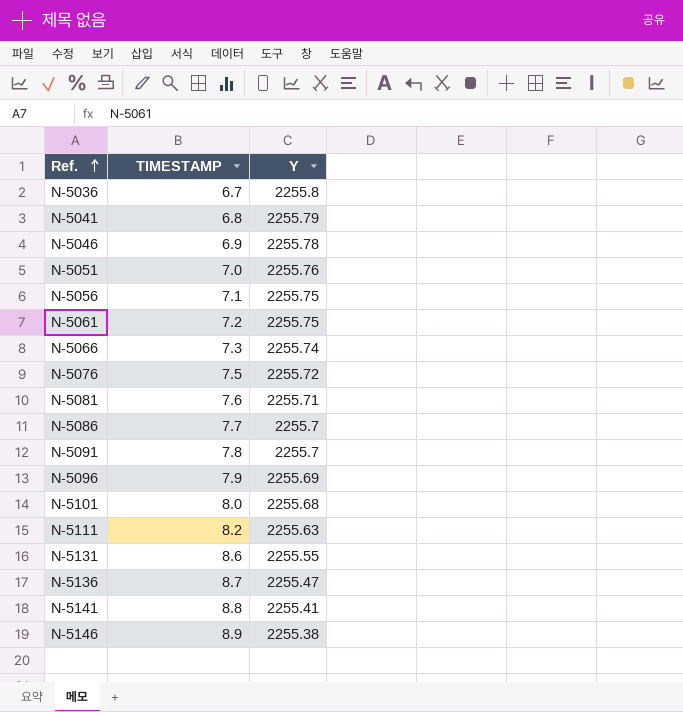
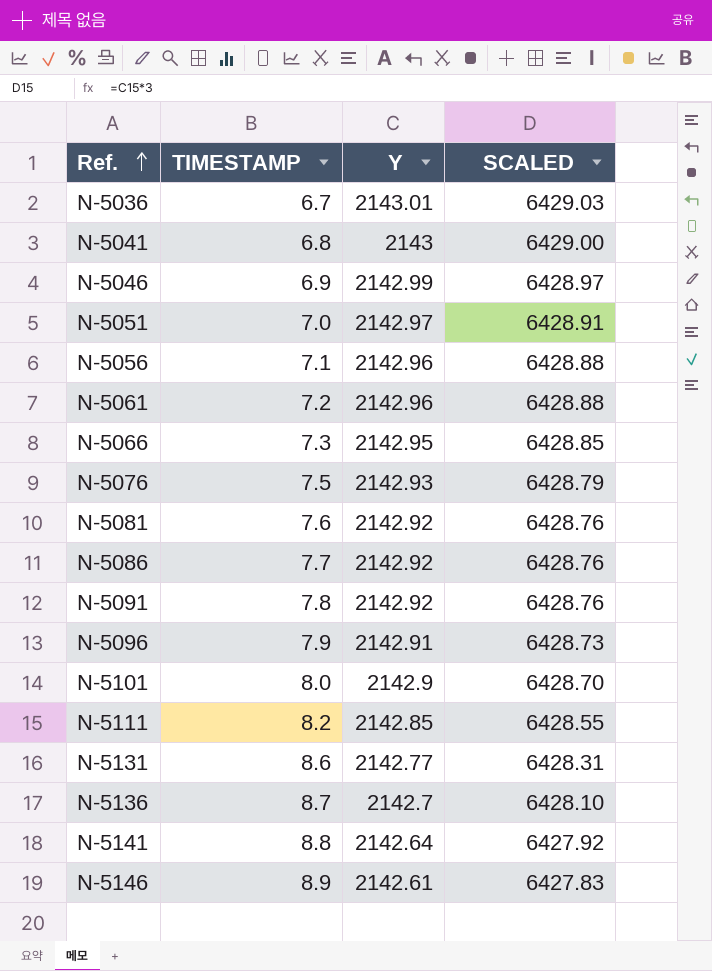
column SCALED | formula: none -> [Y] * 3
N-5036 | Y: 2255.8 -> 2143.01
N-5041 | Y: 2255.79 -> 2143
N-5046 | Y: 2255.78 -> 2142.99
N-5051 | Y: 2255.76 -> 2142.97
N-5056 | Y: 2255.75 -> 2142.96
N-5061 | Y: 2255.75 -> 2142.96
N-5066 | Y: 2255.74 -> 2142.95
N-5076 | Y: 2255.72 -> 2142.93
N-5081 | Y: 2255.71 -> 2142.92
N-5086 | Y: 2255.7 -> 2142.92
N-5091 | Y: 2255.7 -> 2142.92
N-5096 | Y: 2255.69 -> 2142.91
N-5101 | Y: 2255.68 -> 2142.9
N-5111 | Y: 2255.63 -> 2142.85
N-5131 | Y: 2255.55 -> 2142.77
N-5136 | Y: 2255.47 -> 2142.7
N-5141 | Y: 2255.41 -> 2142.64
N-5146 | Y: 2255.38 -> 2142.61

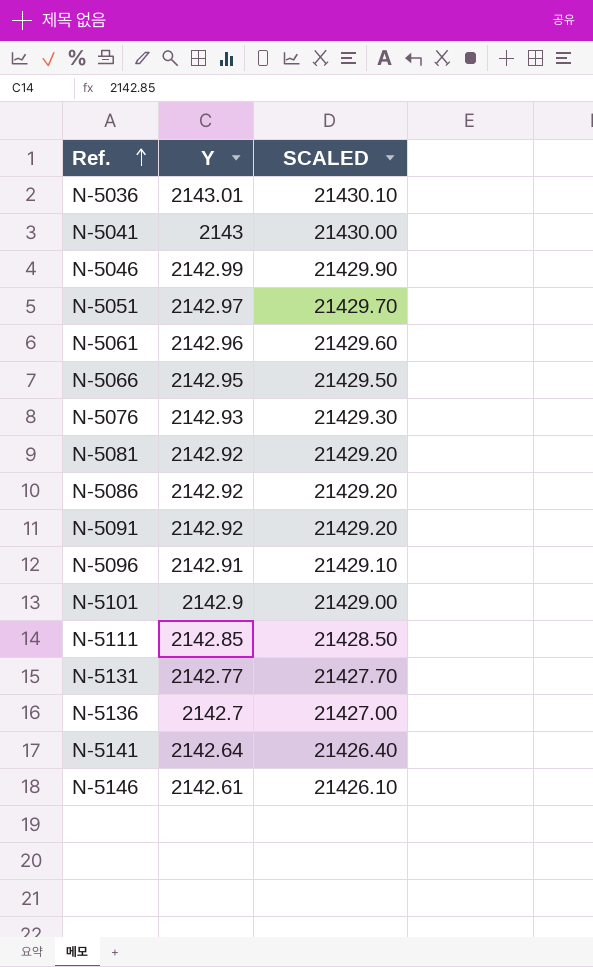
column TIMESTAMP | position: 2 -> none
column SCALED | formula: [Y] * 3 -> [Y] * 10
row N-5056: 7.1 | 2142.96 | 6428.88 -> none

